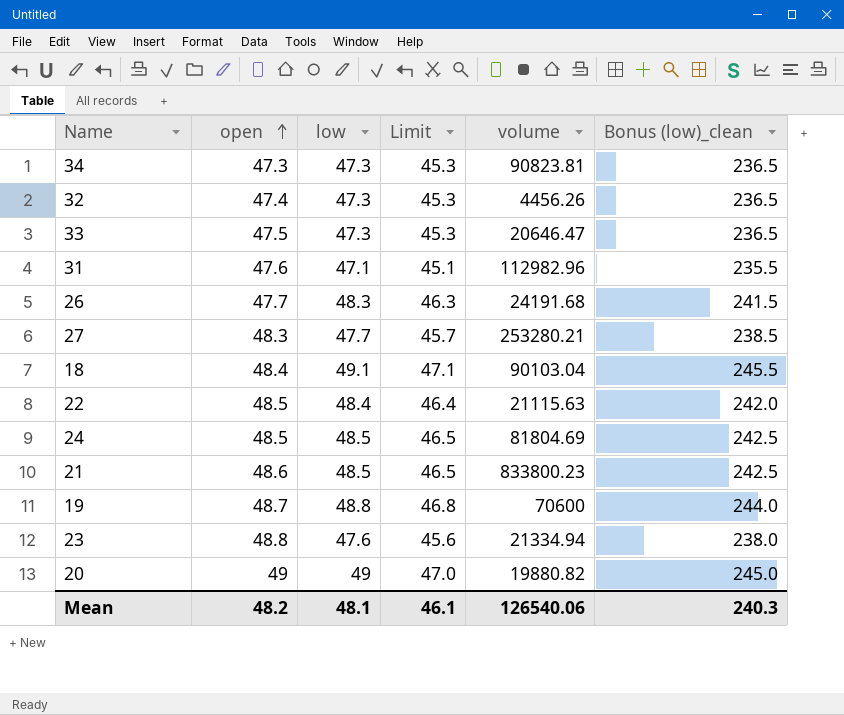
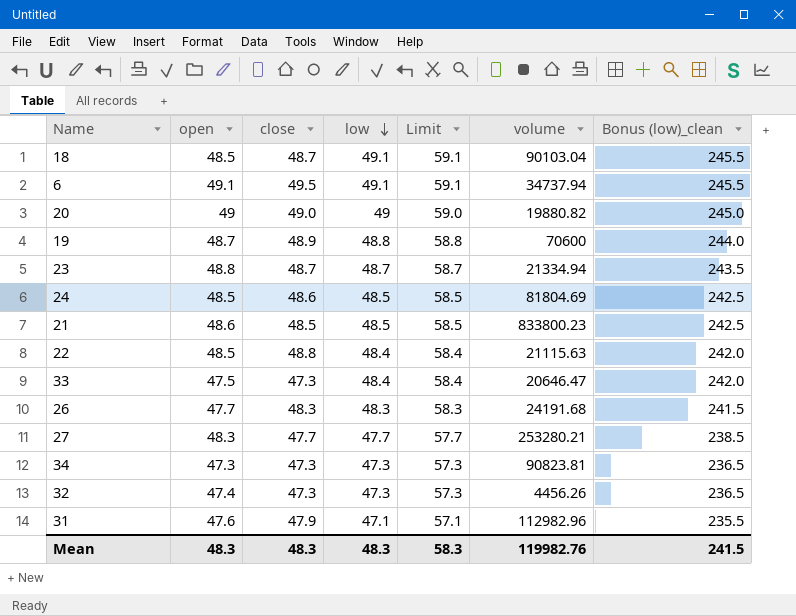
row order: open ascending -> low descending
column close | position: none -> 3
column Limit | formula: [low] - 2 -> [low] + 10
18 | open: 48.4 -> 48.5
row 6: none -> 49.1 | 49.5 | 49.1 | 59.1 | 34737.94 | 245.5
23 | low: 47.6 -> 48.7
23 | Bonus (low)_clean: 238.0 -> 243.5
33 | low: 47.3 -> 48.4
33 | Bonus (low)_clean: 236.5 -> 242.0
Mean | open: 48.2 -> 48.3
Mean | low: 48.1 -> 48.3
Mean | Limit: 46.1 -> 58.3
Mean | volume: 126540.06 -> 119982.76
Mean | Bonus (low)_clean: 240.3 -> 241.5

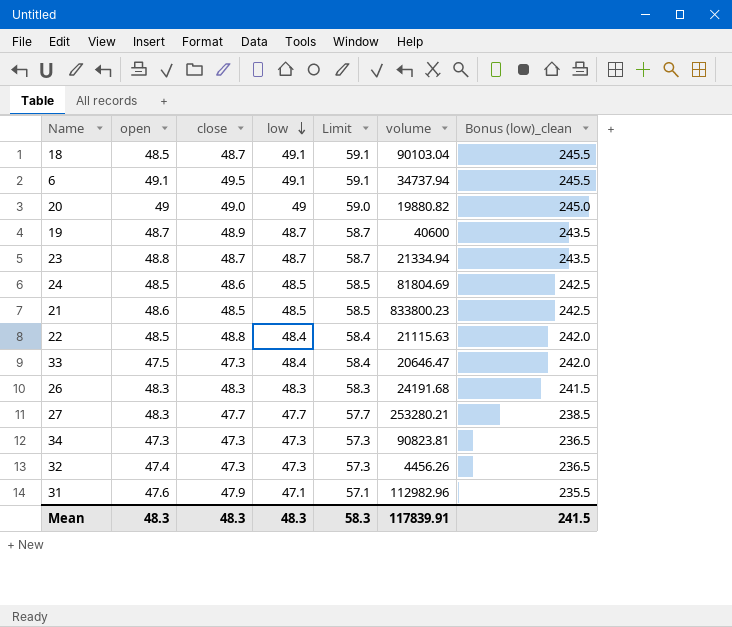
19 | low: 48.8 -> 48.7
19 | Limit: 58.8 -> 58.7
19 | volume: 70600 -> 40600
19 | Bonus (low)_clean: 244.0 -> 243.5
26 | open: 47.7 -> 48.3
Mean | volume: 119982.76 -> 117839.91

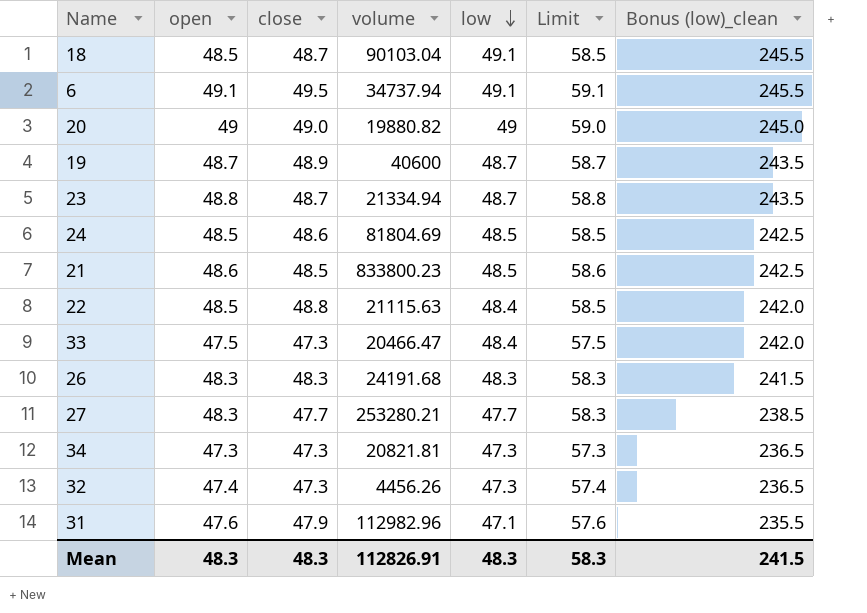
column volume | position: 6 -> 4
column Limit | formula: [low] + 10 -> [open] + 10
33 | volume: 20646.47 -> 20466.47
34 | volume: 90823.81 -> 20821.81
Mean | volume: 117839.91 -> 112826.91

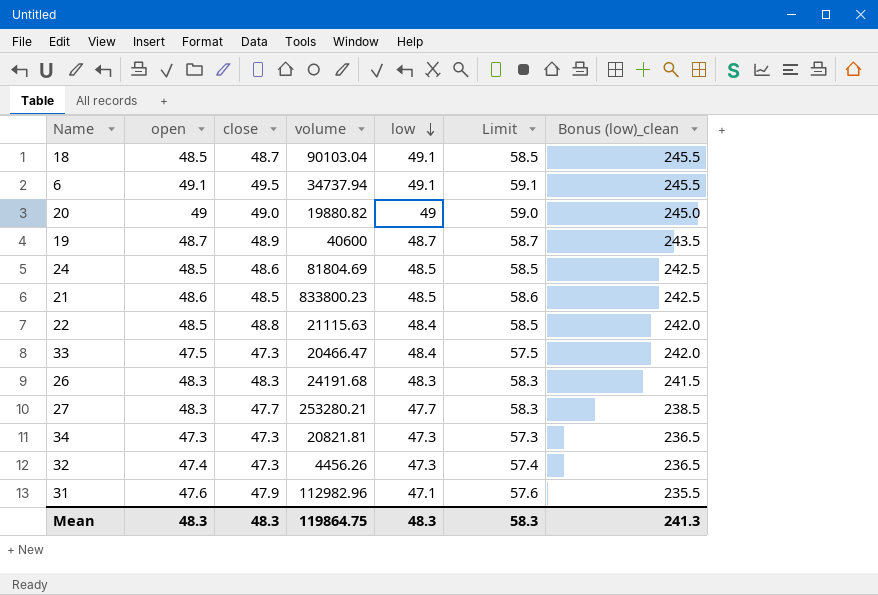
row 23: 48.8 | 48.7 | 21334.94 | 48.7 | 58.8 | 243.5 -> none
Mean | volume: 112826.91 -> 119864.75
Mean | Bonus (low)_clean: 241.5 -> 241.3

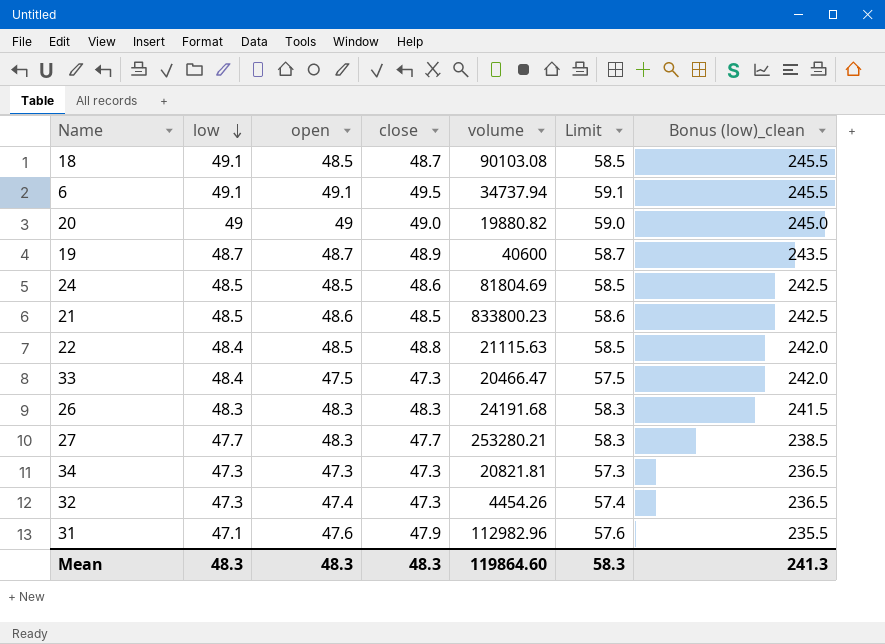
column low | position: 5 -> 2
18 | volume: 90103.04 -> 90103.08
32 | volume: 4456.26 -> 4454.26
Mean | volume: 119864.75 -> 119864.60

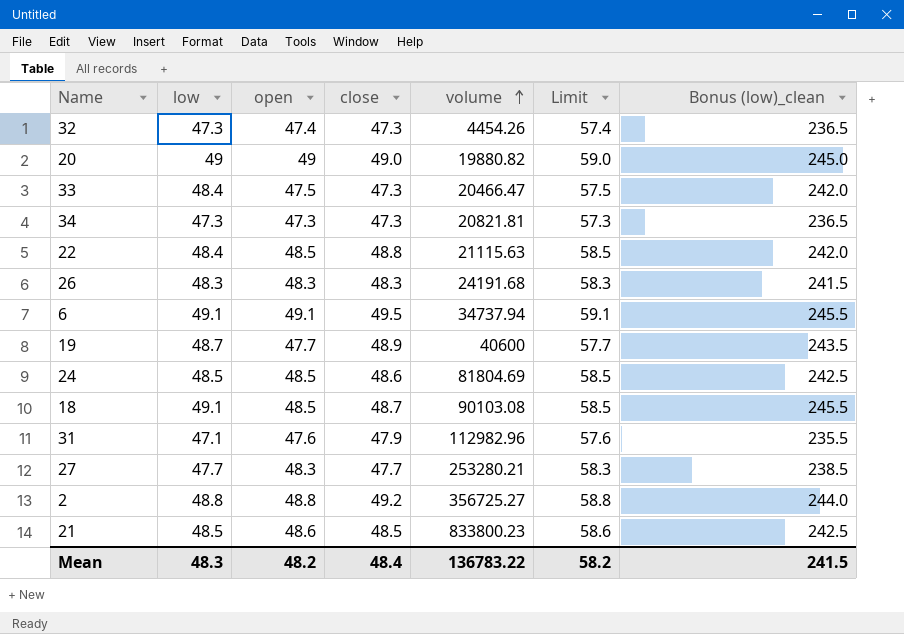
row order: low descending -> volume ascending
19 | open: 48.7 -> 47.7
19 | Limit: 58.7 -> 57.7
row 2: none -> 48.8 | 48.8 | 49.2 | 356725.27 | 58.8 | 244.0
Mean | open: 48.3 -> 48.2
Mean | close: 48.3 -> 48.4
Mean | volume: 119864.60 -> 136783.22
Mean | Limit: 58.3 -> 58.2
Mean | Bonus (low)_clean: 241.3 -> 241.5

